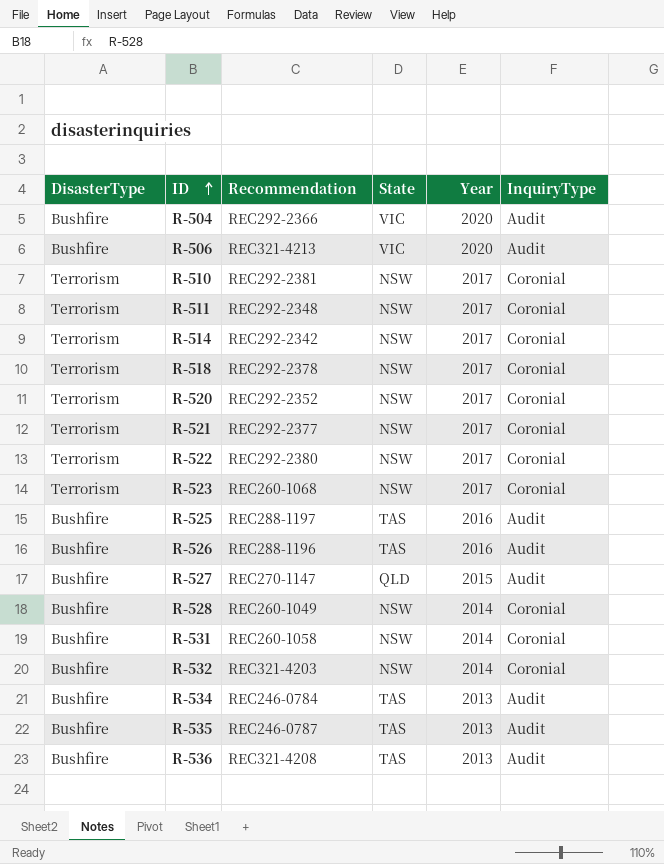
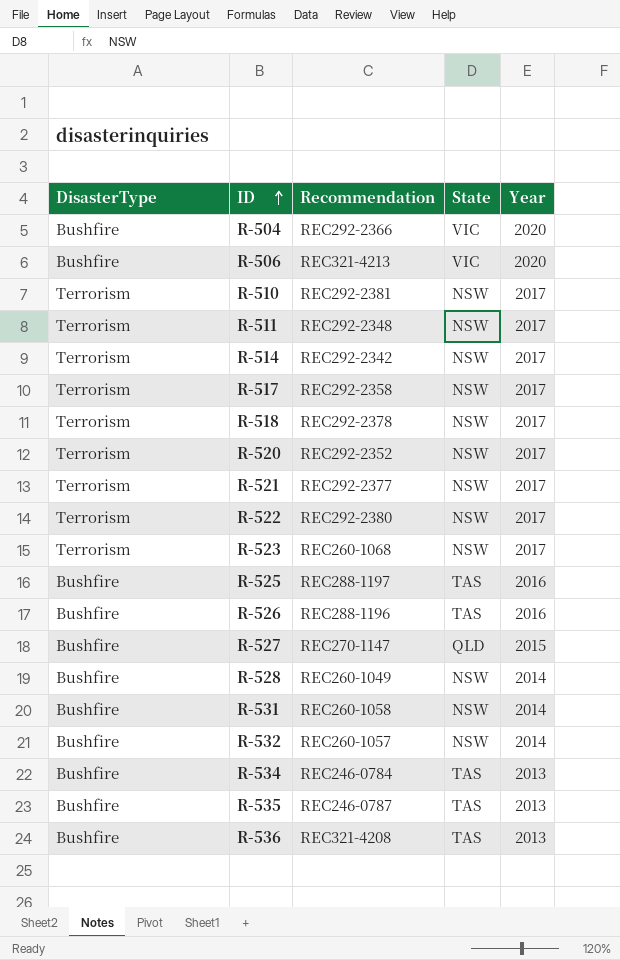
column InquiryType | position: 6 -> none
row R-517: none -> Terrorism | REC292-2358 | NSW | 2017
R-532 | Recommendation: REC321-4203 -> REC260-1057

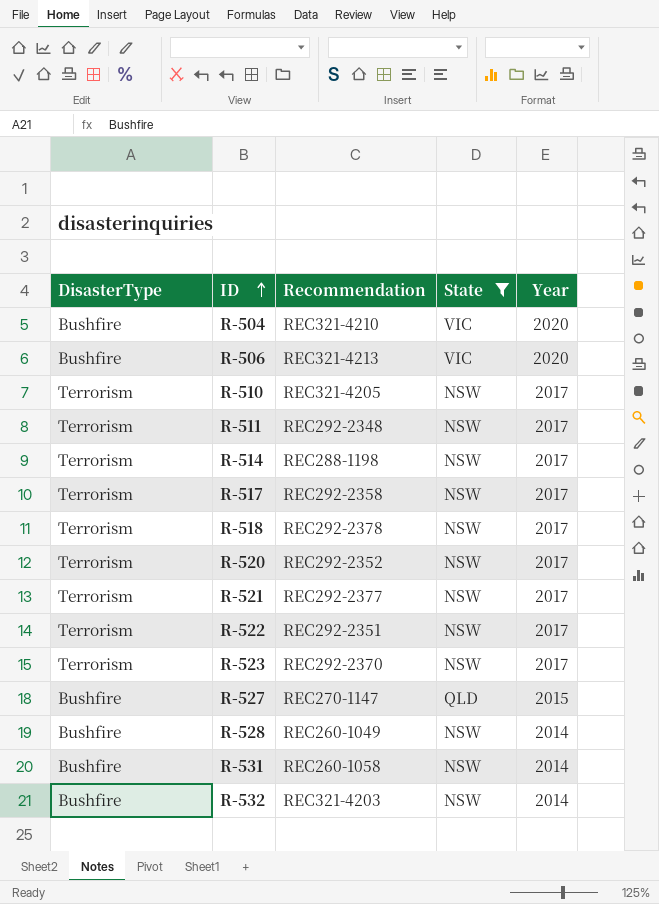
filter: none -> State != TAS
R-504 | Recommendation: REC292-2366 -> REC321-4210
R-510 | Recommendation: REC292-2381 -> REC321-4205
R-514 | Recommendation: REC292-2342 -> REC288-1198
R-522 | Recommendation: REC292-2380 -> REC292-2351
R-523 | Recommendation: REC260-1068 -> REC292-2370
R-532 | Recommendation: REC260-1057 -> REC321-4203

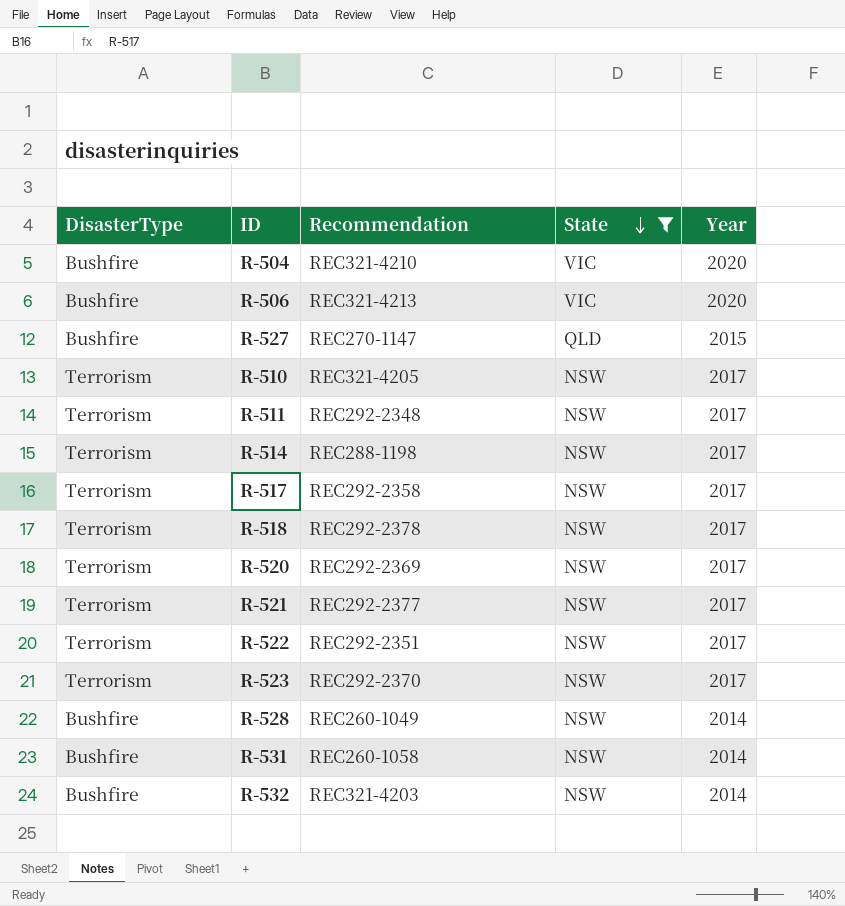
row order: ID ascending -> State descending
R-520 | Recommendation: REC292-2352 -> REC292-2369

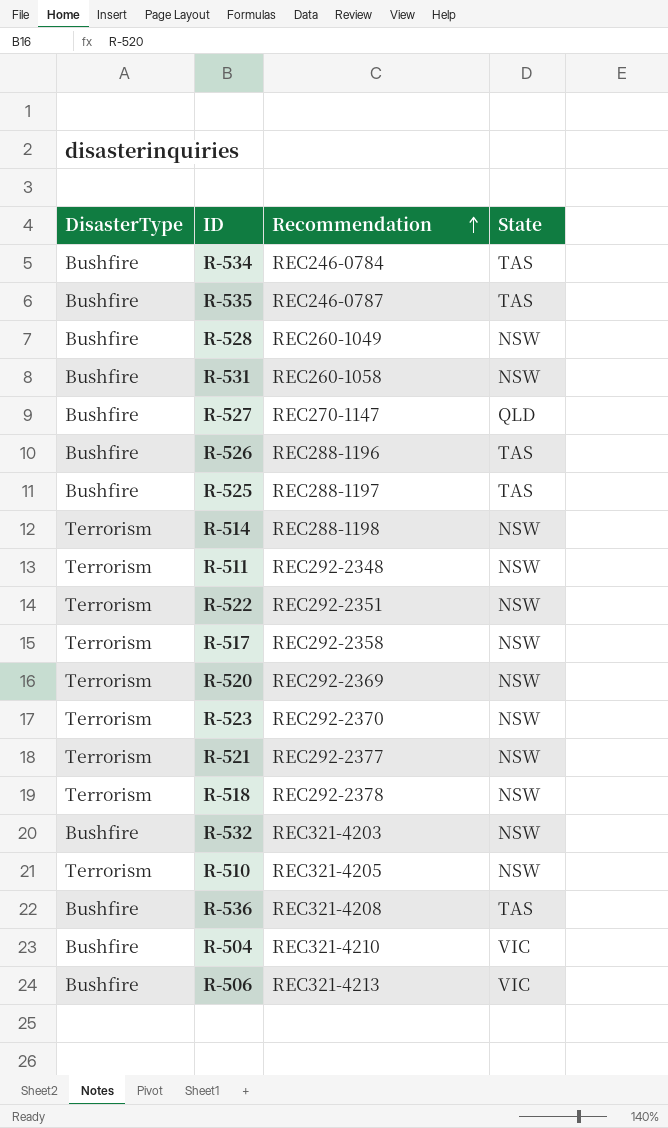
filter: State != TAS -> none
row order: State descending -> Recommendation ascending
column Year | position: 5 -> none

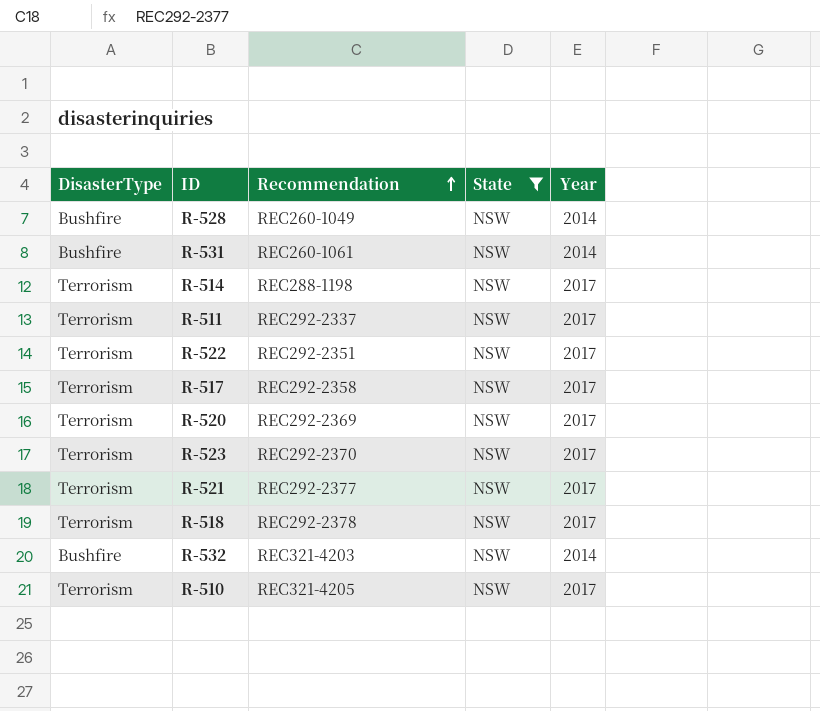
filter: none -> State = NSW
column Year | position: none -> 5
R-531 | Recommendation: REC260-1058 -> REC260-1061
R-511 | Recommendation: REC292-2348 -> REC292-2337

